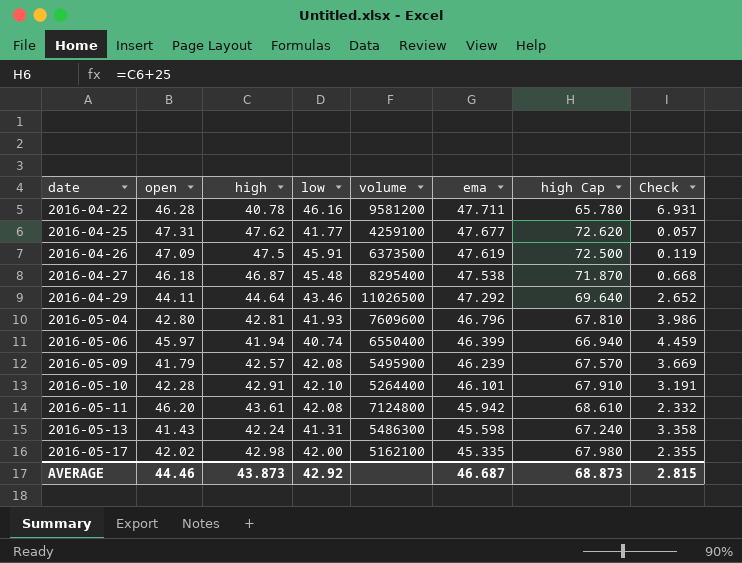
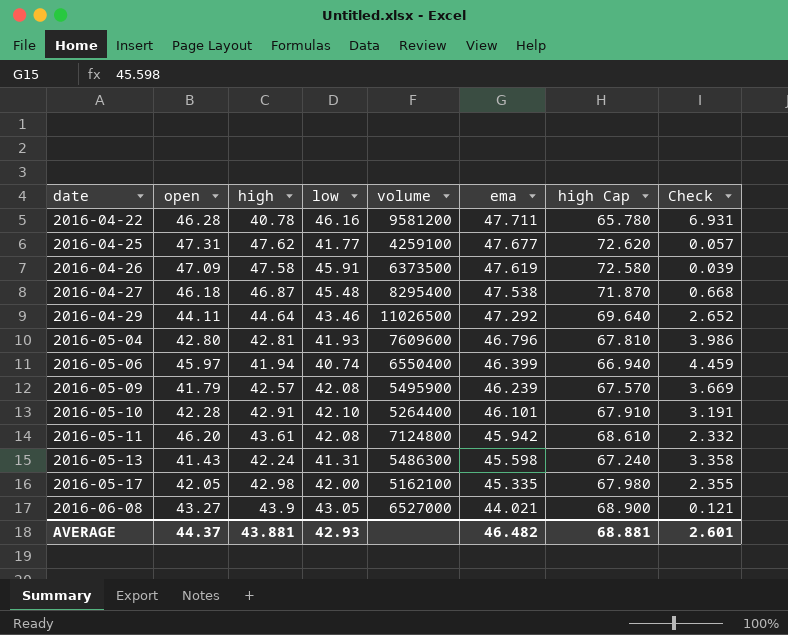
2016-04-26 | high: 47.5 -> 47.58
2016-04-26 | high Cap: 72.500 -> 72.580
2016-04-26 | Check: 0.119 -> 0.039
2016-05-17 | open: 42.02 -> 42.05
row 2016-06-08: none -> 43.27 | 43.9 | 43.05 | 6527000 | 44.021 | 68.900 | 0.121
AVERAGE | open: 44.46 -> 44.37
AVERAGE | high: 43.873 -> 43.881
AVERAGE | low: 42.92 -> 42.93
AVERAGE | ema: 46.687 -> 46.482
AVERAGE | high Cap: 68.873 -> 68.881
AVERAGE | Check: 2.815 -> 2.601

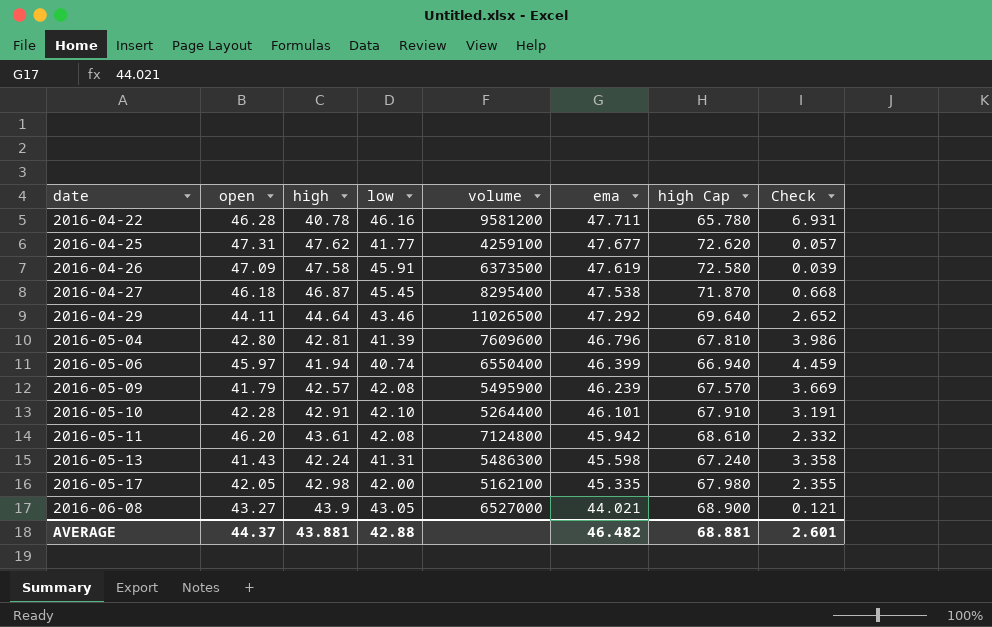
2016-04-27 | low: 45.48 -> 45.45
2016-05-04 | low: 41.93 -> 41.39
AVERAGE | low: 42.93 -> 42.88

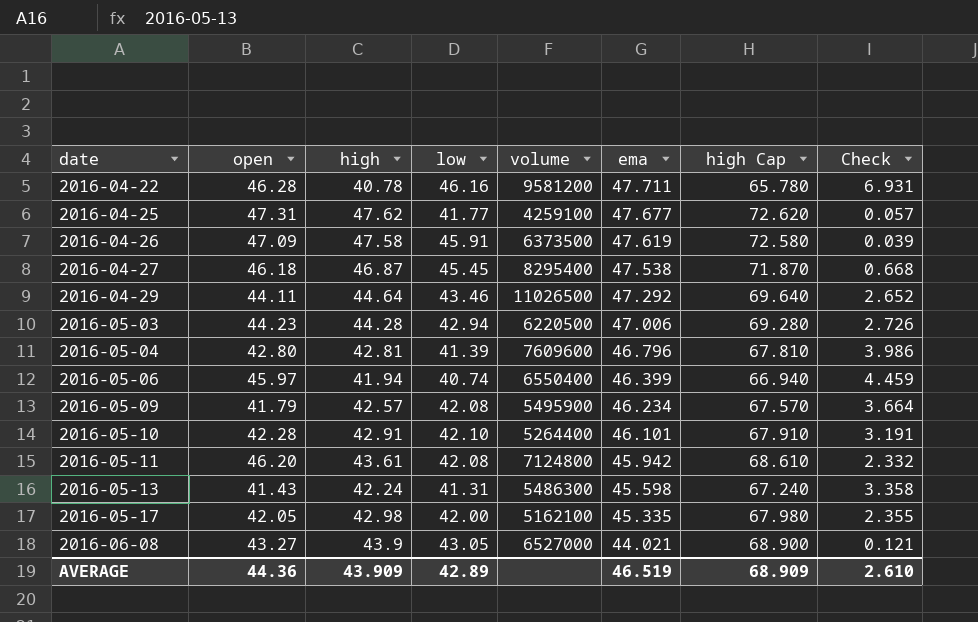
row 2016-05-03: none -> 44.23 | 44.28 | 42.94 | 6220500 | 47.006 | 69.280 | 2.726
2016-05-09 | ema: 46.239 -> 46.234
2016-05-09 | Check: 3.669 -> 3.664
AVERAGE | open: 44.37 -> 44.36
AVERAGE | high: 43.881 -> 43.909
AVERAGE | low: 42.88 -> 42.89
AVERAGE | ema: 46.482 -> 46.519
AVERAGE | high Cap: 68.881 -> 68.909
AVERAGE | Check: 2.601 -> 2.610

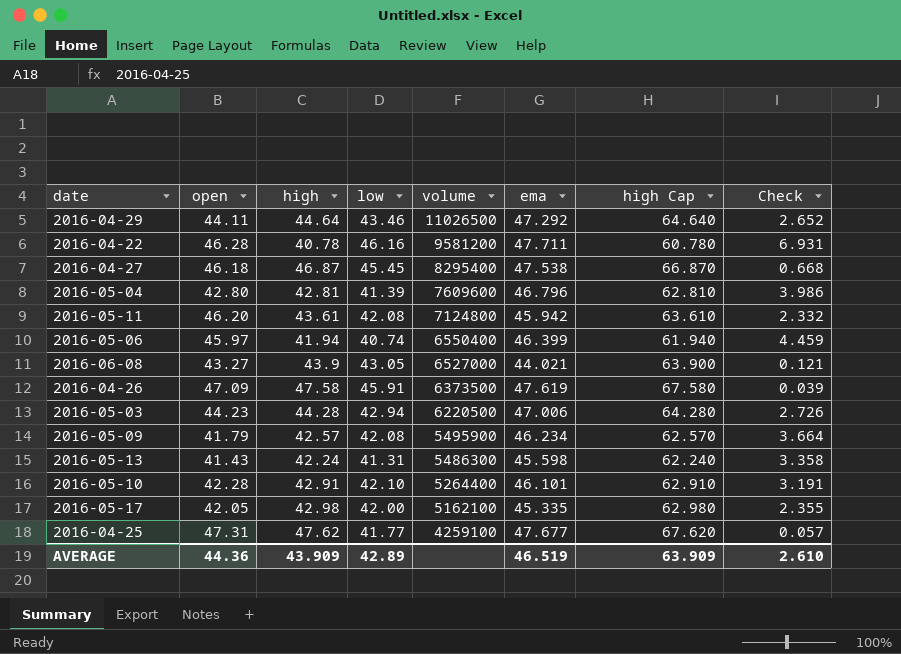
row order: date ascending -> volume descending
column high Cap | formula: [high] + 25 -> [high] + 20
AVERAGE | high Cap: 68.909 -> 63.909

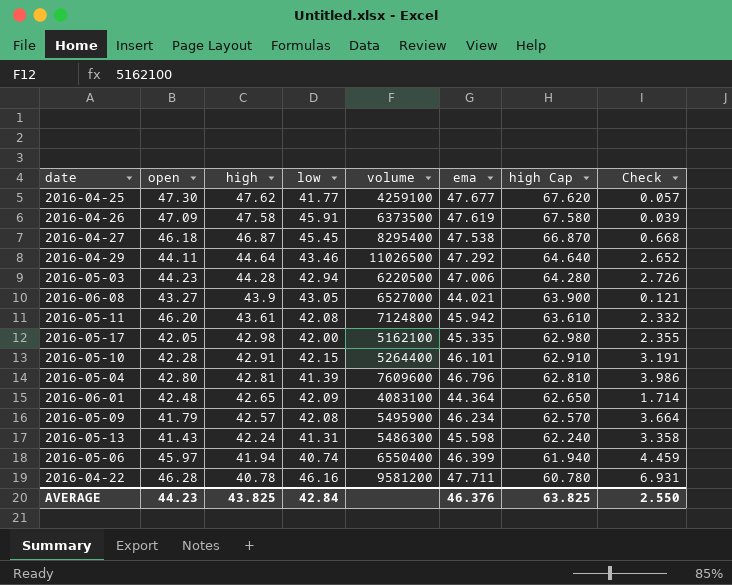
row order: volume descending -> high descending
2016-04-25 | open: 47.31 -> 47.30
2016-05-10 | low: 42.10 -> 42.15
row 2016-06-01: none -> 42.48 | 42.65 | 42.09 | 4083100 | 44.364 | 62.650 | 1.714
AVERAGE | open: 44.36 -> 44.23
AVERAGE | high: 43.909 -> 43.825
AVERAGE | low: 42.89 -> 42.84
AVERAGE | ema: 46.519 -> 46.376
AVERAGE | high Cap: 63.909 -> 63.825
AVERAGE | Check: 2.610 -> 2.550

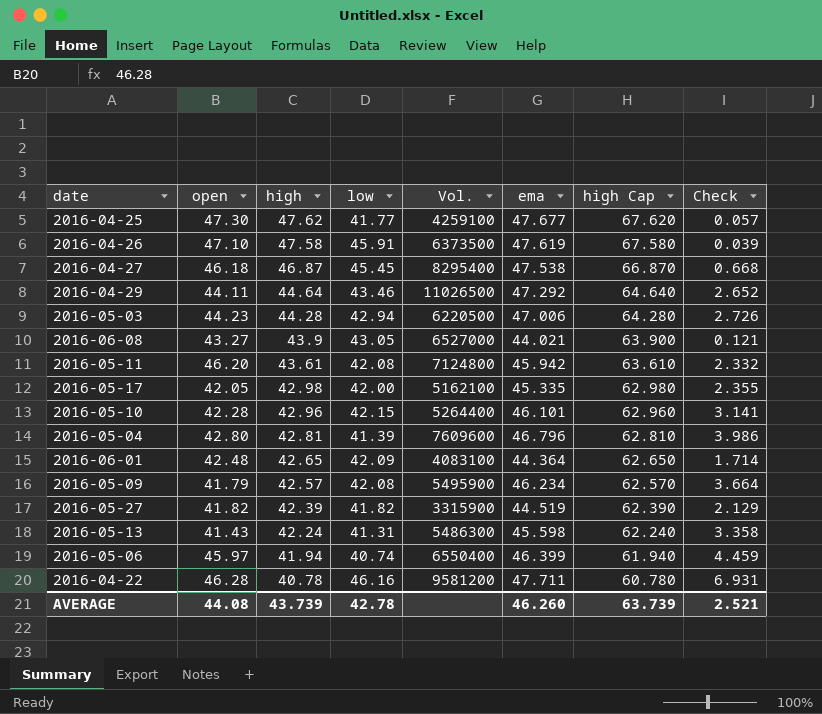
column name: volume -> Vol.
2016-04-26 | open: 47.09 -> 47.10
2016-05-10 | high: 42.91 -> 42.96
2016-05-10 | high Cap: 62.910 -> 62.960
2016-05-10 | Check: 3.191 -> 3.141
row 2016-05-27: none -> 41.82 | 42.39 | 41.82 | 3315900 | 44.519 | 62.390 | 2.129
AVERAGE | open: 44.23 -> 44.08
AVERAGE | high: 43.825 -> 43.739
AVERAGE | low: 42.84 -> 42.78
AVERAGE | ema: 46.376 -> 46.260
AVERAGE | high Cap: 63.825 -> 63.739
AVERAGE | Check: 2.550 -> 2.521

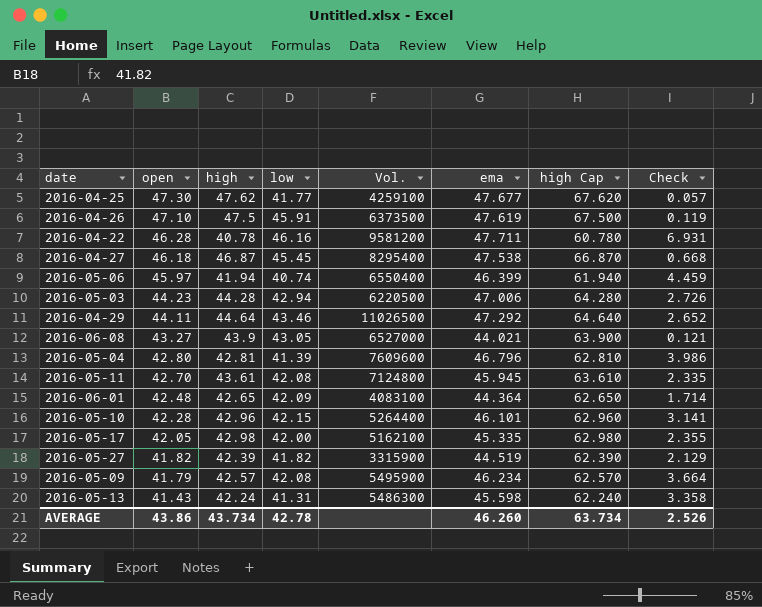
row order: high descending -> open descending
2016-04-26 | high: 47.58 -> 47.5
2016-04-26 | high Cap: 67.580 -> 67.500
2016-04-26 | Check: 0.039 -> 0.119
2016-05-11 | open: 46.20 -> 42.70
2016-05-11 | ema: 45.942 -> 45.945
2016-05-11 | Check: 2.332 -> 2.335
AVERAGE | open: 44.08 -> 43.86
AVERAGE | high: 43.739 -> 43.734
AVERAGE | high Cap: 63.739 -> 63.734
AVERAGE | Check: 2.521 -> 2.526

